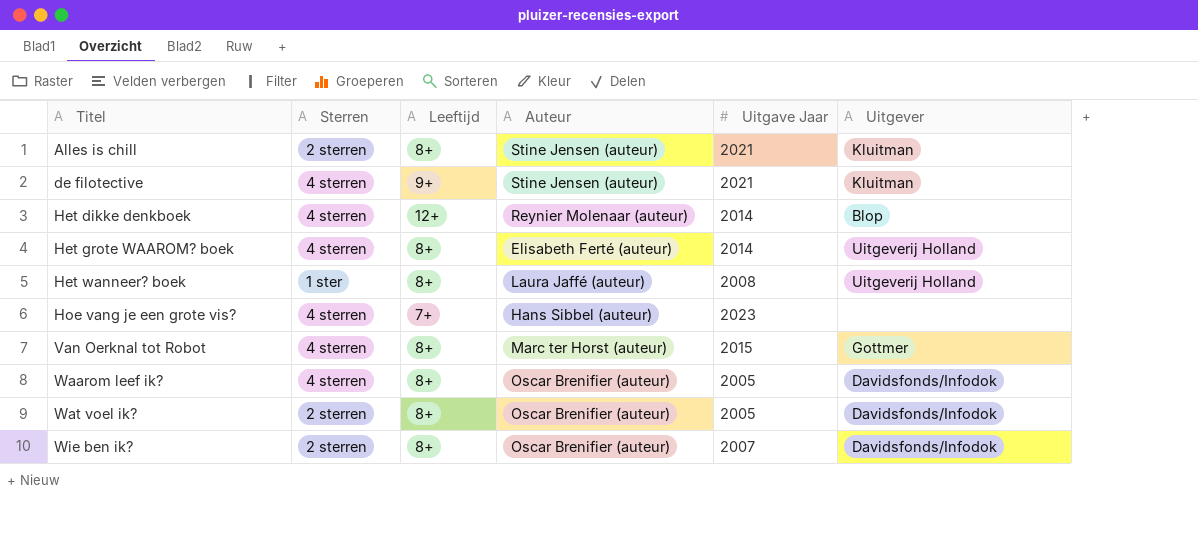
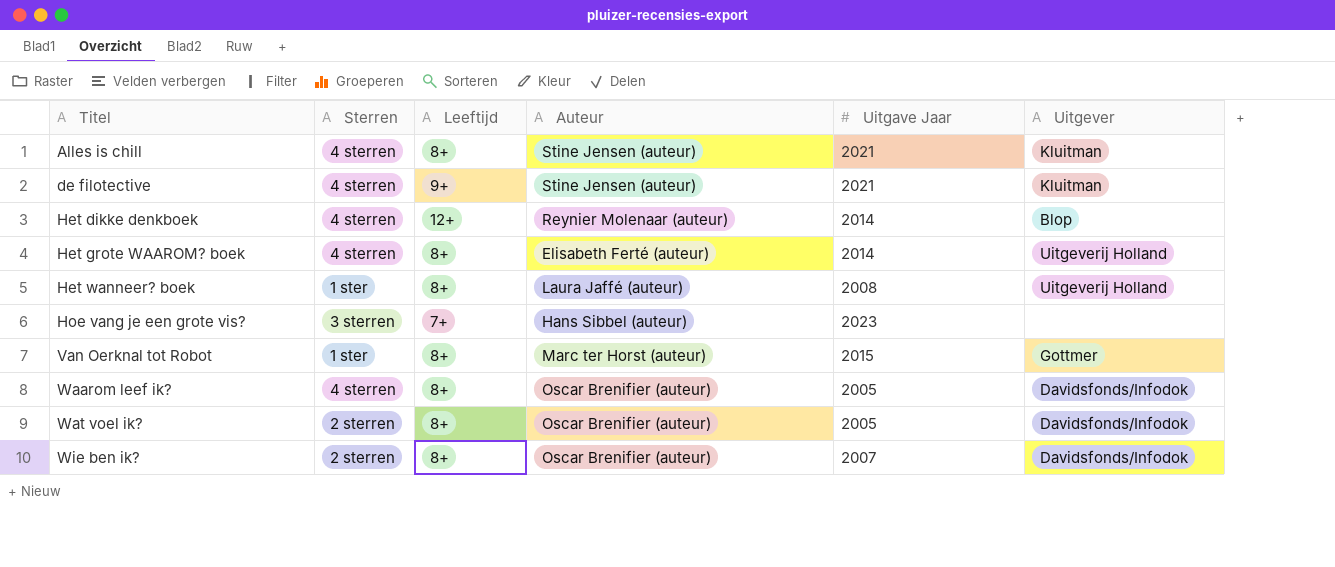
Alles is chill | Sterren: 2 sterren -> 4 sterren
Hoe vang je een grote vis? | Sterren: 4 sterren -> 3 sterren
Van Oerknal tot Robot | Sterren: 4 sterren -> 1 ster

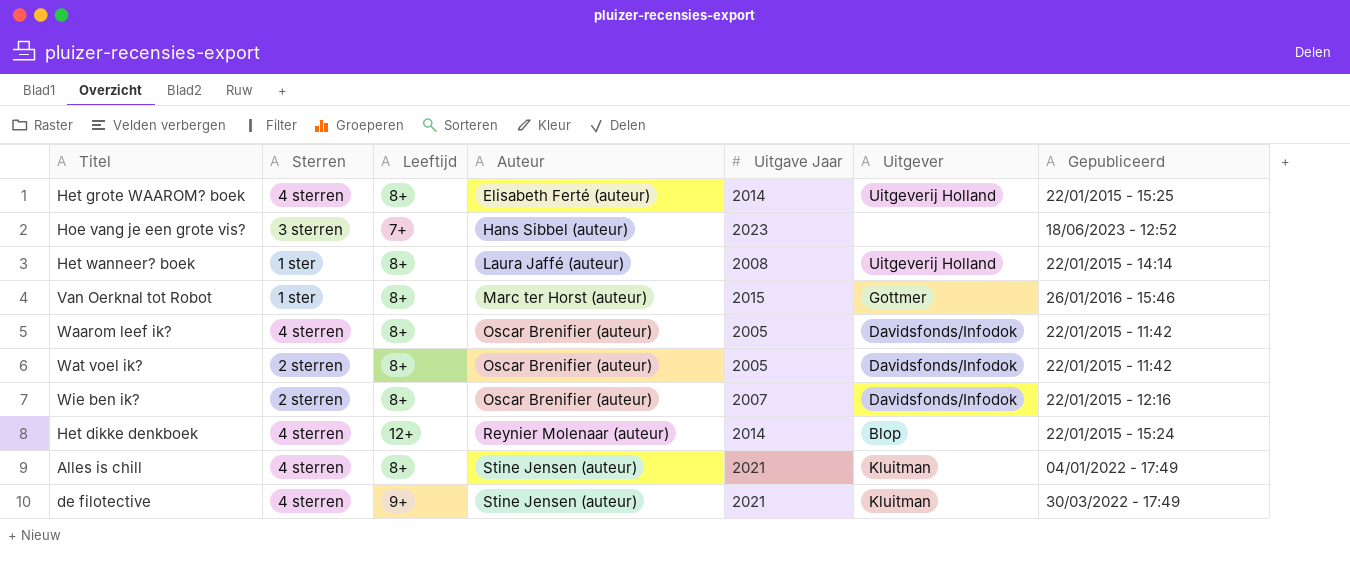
row order: Titel ascending -> Auteur ascending
column Gepubliceerd | position: none -> 7

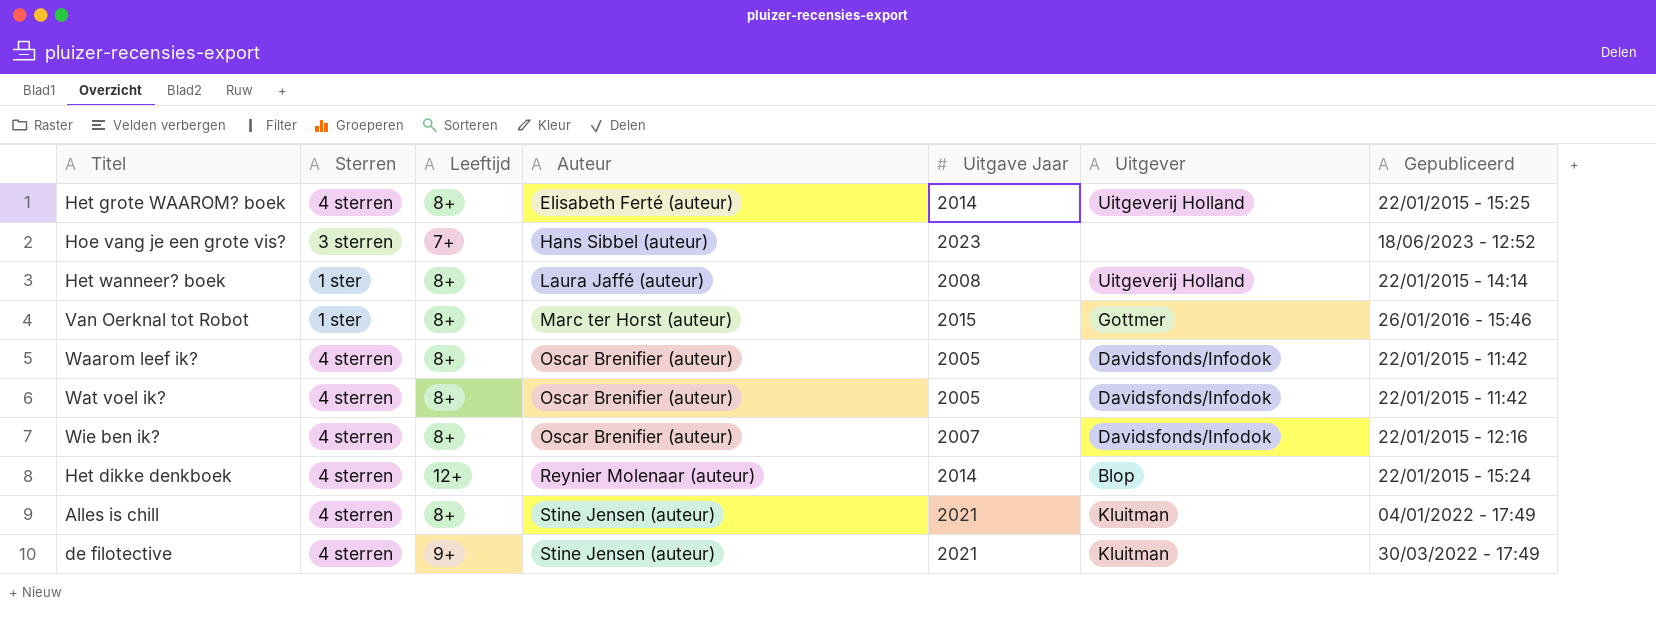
Wat voel ik? | Sterren: 2 sterren -> 4 sterren
Wie ben ik? | Sterren: 2 sterren -> 4 sterren

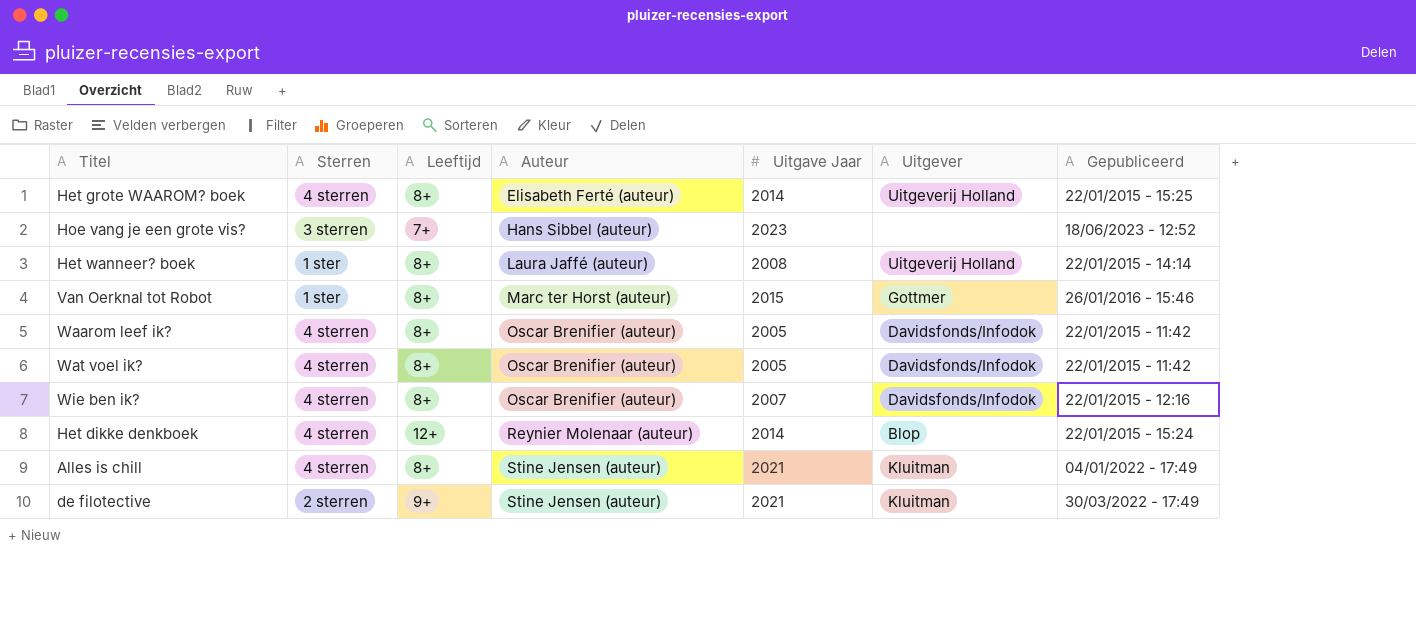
de filotective | Sterren: 4 sterren -> 2 sterren

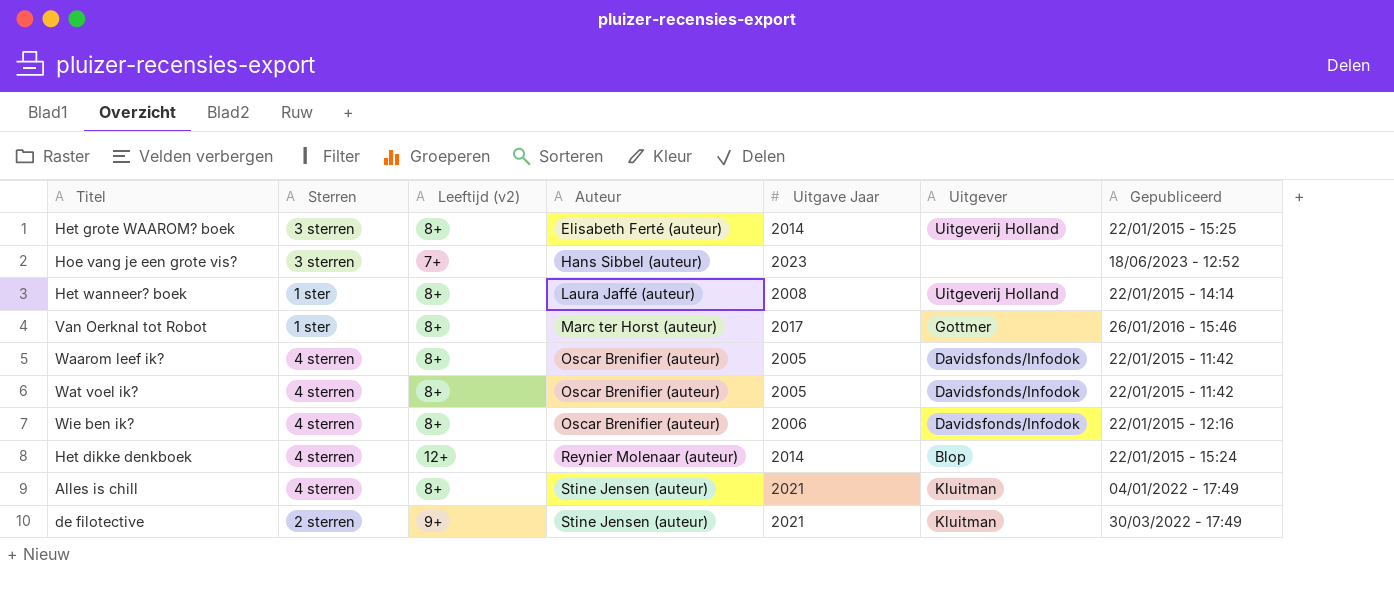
column name: Leeftijd -> Leeftijd (v2)
Het grote WAAROM? boek | Sterren: 4 sterren -> 3 sterren
Van Oerknal tot Robot | Uitgave Jaar: 2015 -> 2017
Wie ben ik? | Uitgave Jaar: 2007 -> 2006

